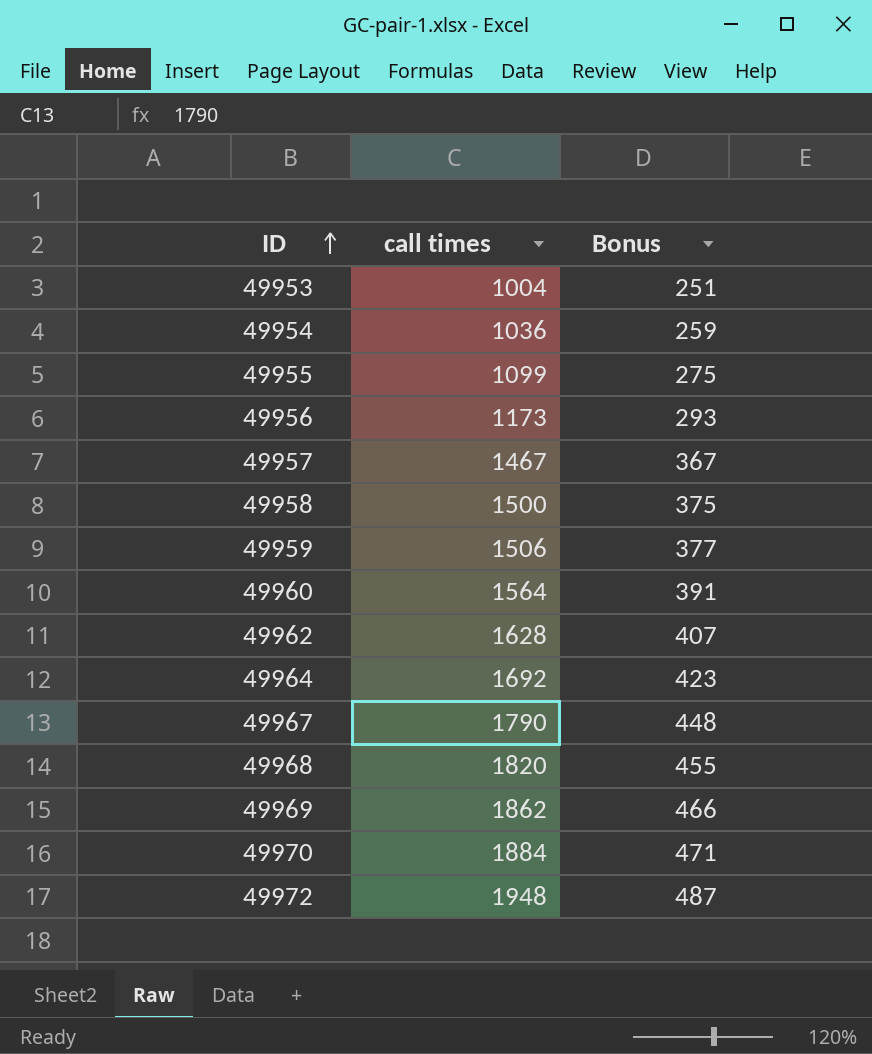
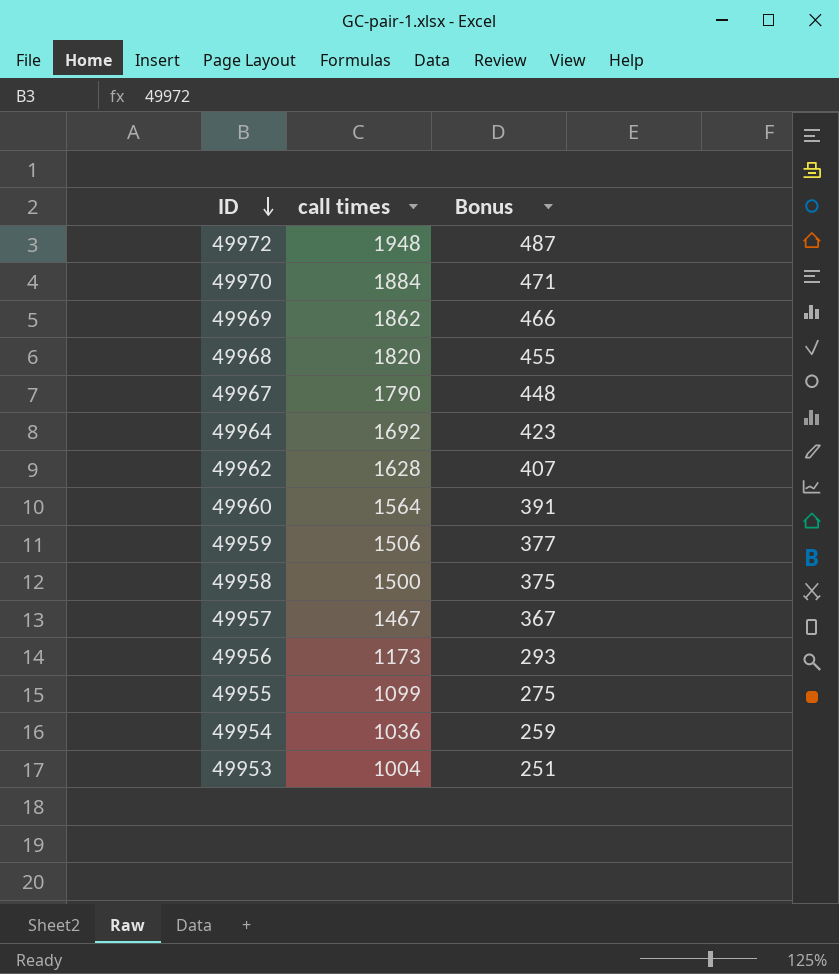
row order: ID ascending -> ID descending

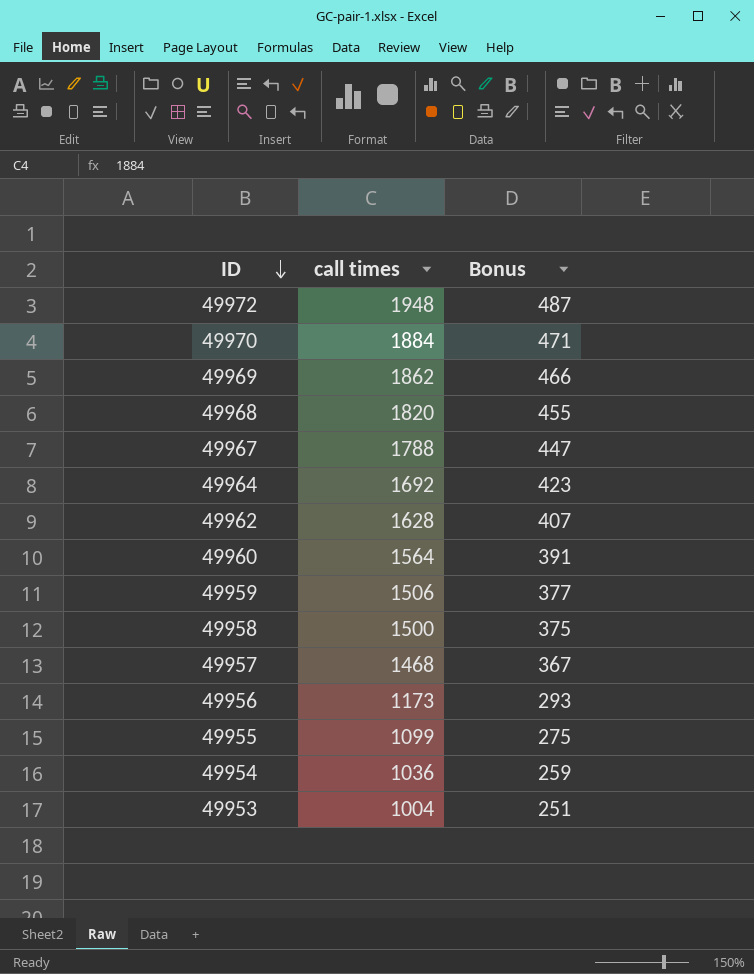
49967 | call times: 1790 -> 1788
49967 | Bonus: 448 -> 447
49957 | call times: 1467 -> 1468

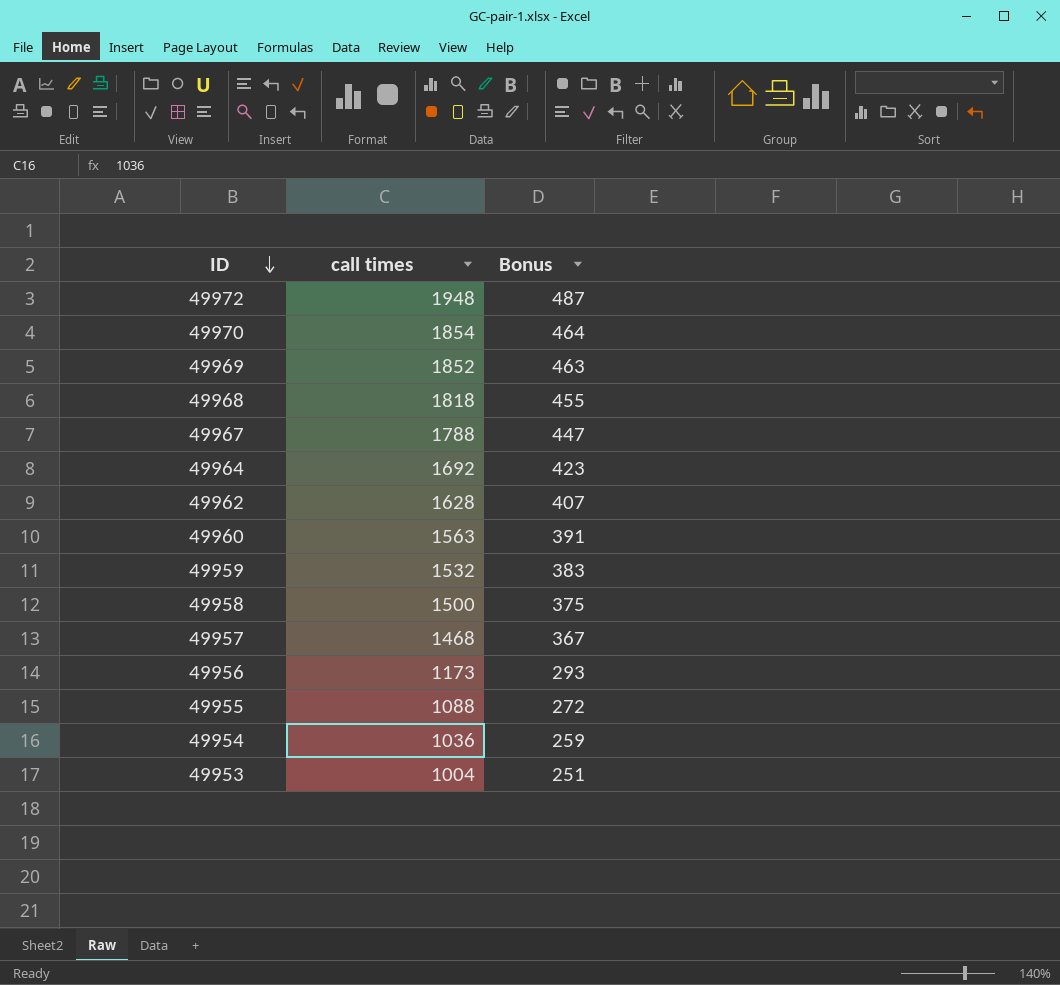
49970 | call times: 1884 -> 1854
49970 | Bonus: 471 -> 464
49969 | call times: 1862 -> 1852
49969 | Bonus: 466 -> 463
49968 | call times: 1820 -> 1818
49960 | call times: 1564 -> 1563
49959 | call times: 1506 -> 1532
49959 | Bonus: 377 -> 383
49955 | call times: 1099 -> 1088
49955 | Bonus: 275 -> 272

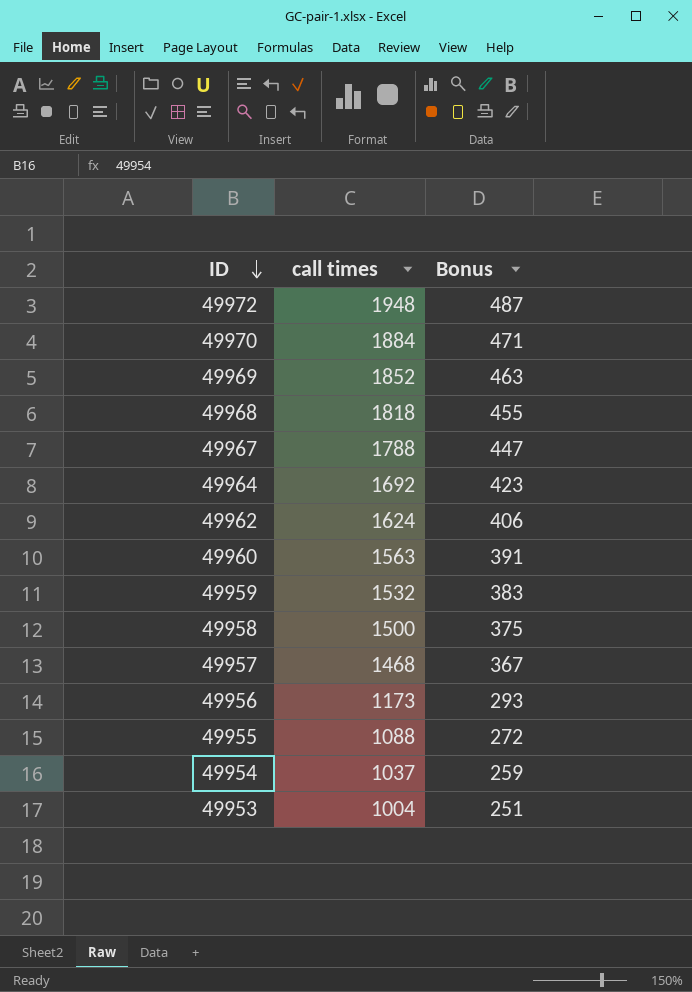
49970 | call times: 1854 -> 1884
49970 | Bonus: 464 -> 471
49962 | call times: 1628 -> 1624
49962 | Bonus: 407 -> 406
49954 | call times: 1036 -> 1037

